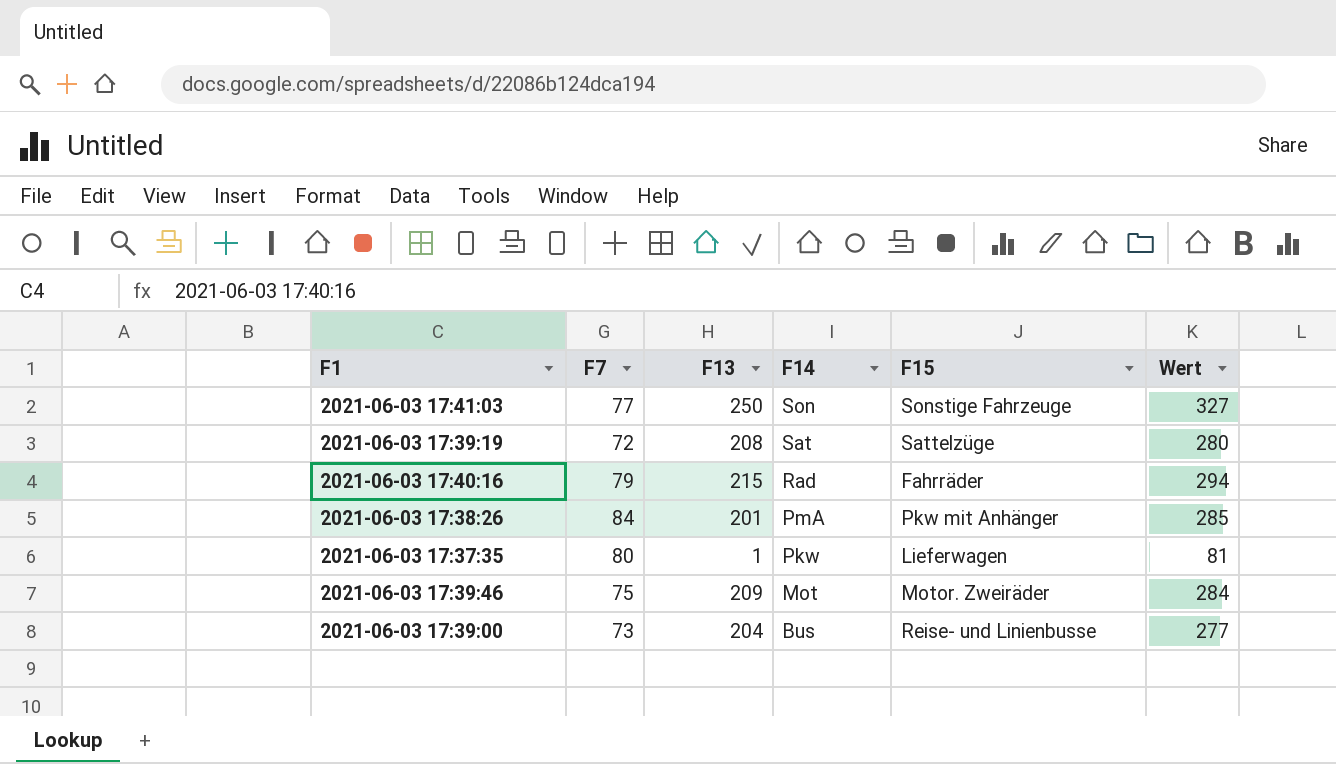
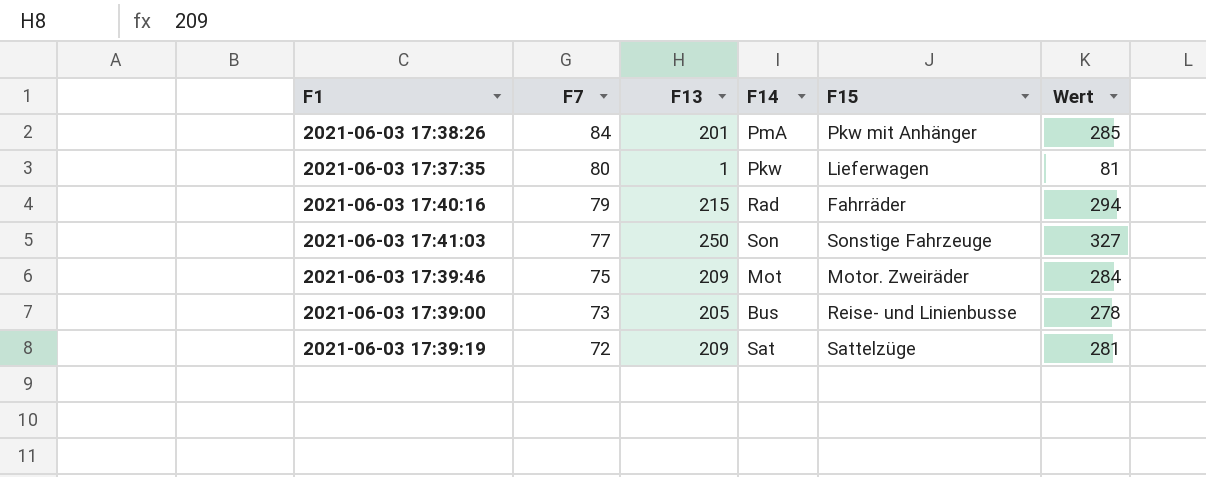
row order: F14 descending -> F7 descending
2021-06-03 17:39:00 | F13: 204 -> 205
2021-06-03 17:39:00 | Wert: 277 -> 278
2021-06-03 17:39:19 | F13: 208 -> 209
2021-06-03 17:39:19 | Wert: 280 -> 281

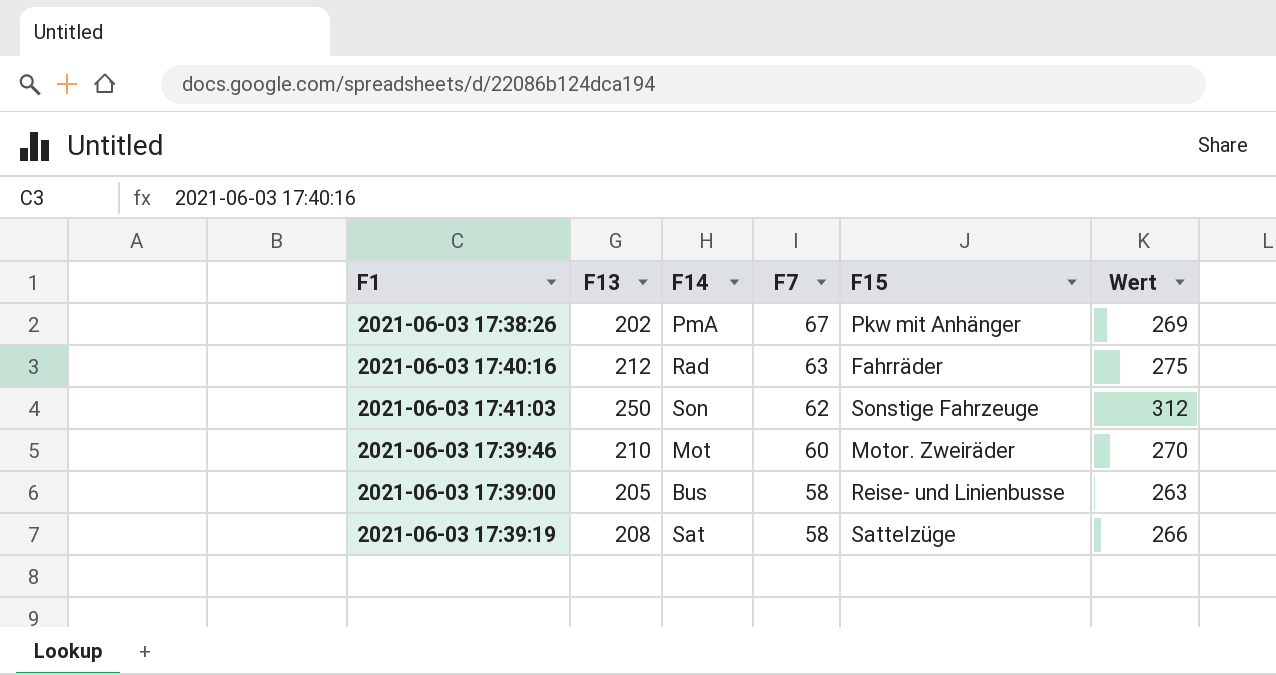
column F7 | position: 2 -> 4
row 2021-06-03 17:37:35: 80 | 1 | Pkw | Lieferwagen | 81 -> none
2021-06-03 17:38:26 | F13: 201 -> 202
2021-06-03 17:38:26 | F7: 84 -> 67
2021-06-03 17:38:26 | Wert: 285 -> 269
2021-06-03 17:40:16 | F13: 215 -> 212
2021-06-03 17:40:16 | F7: 79 -> 63
2021-06-03 17:40:16 | Wert: 294 -> 275
2021-06-03 17:41:03 | F7: 77 -> 62
2021-06-03 17:41:03 | Wert: 327 -> 312
2021-06-03 17:39:46 | F13: 209 -> 210
2021-06-03 17:39:46 | F7: 75 -> 60
2021-06-03 17:39:46 | Wert: 284 -> 270
2021-06-03 17:39:00 | F7: 73 -> 58
2021-06-03 17:39:00 | Wert: 278 -> 263
2021-06-03 17:39:19 | F13: 209 -> 208
2021-06-03 17:39:19 | F7: 72 -> 58
2021-06-03 17:39:19 | Wert: 281 -> 266

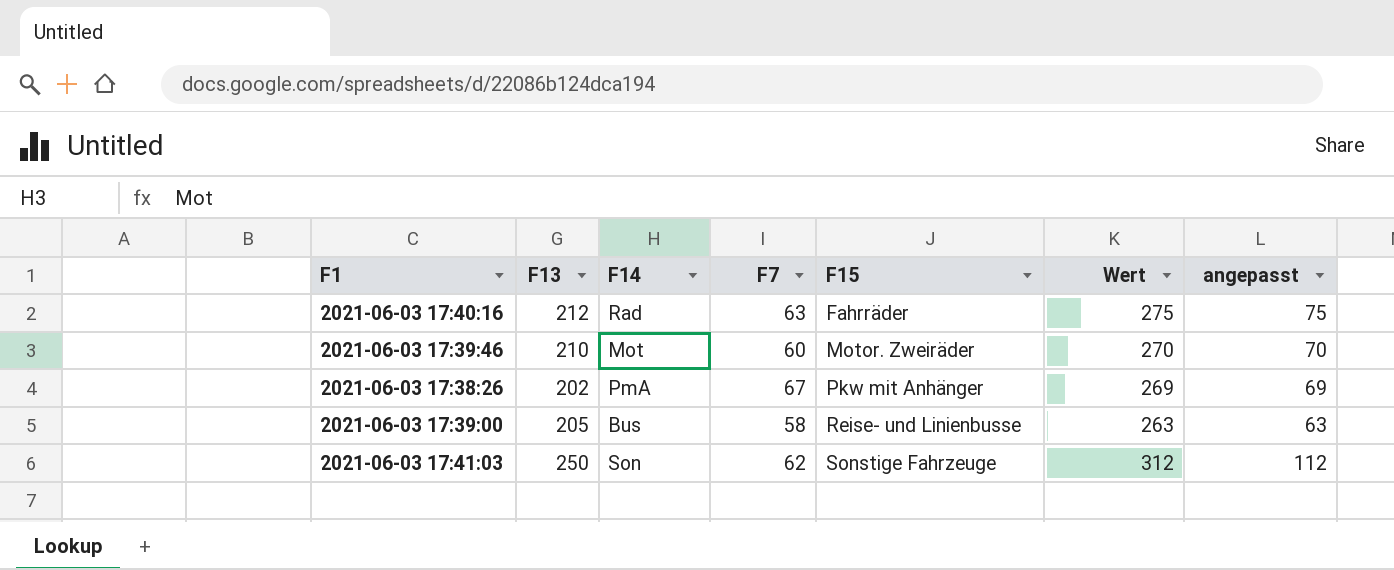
row order: F7 descending -> F15 ascending
column angepasst | formula: none -> [Wert] - 200
row 2021-06-03 17:39:19: 208 | Sat | 58 | Sattelzüge | 266 -> none

